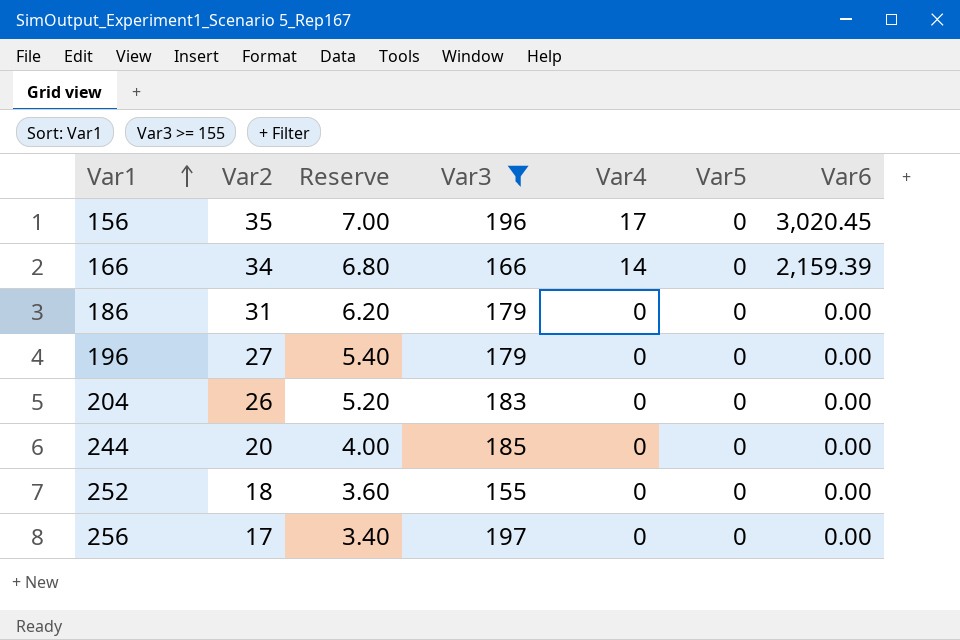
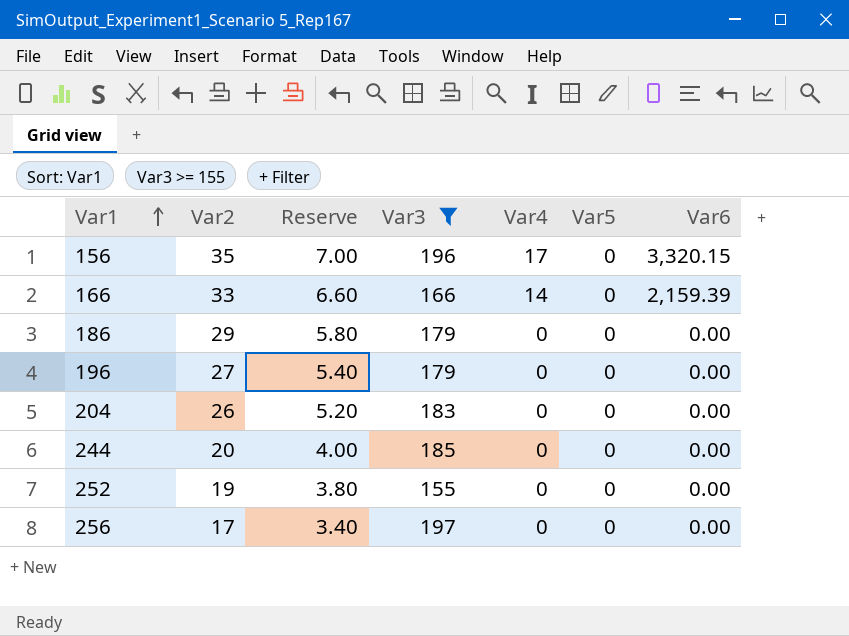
156 | Var6: 3,020.45 -> 3,320.15
166 | Var2: 34 -> 33
166 | Reserve: 6.80 -> 6.60
186 | Var2: 31 -> 29
186 | Reserve: 6.20 -> 5.80
252 | Var2: 18 -> 19
252 | Reserve: 3.60 -> 3.80

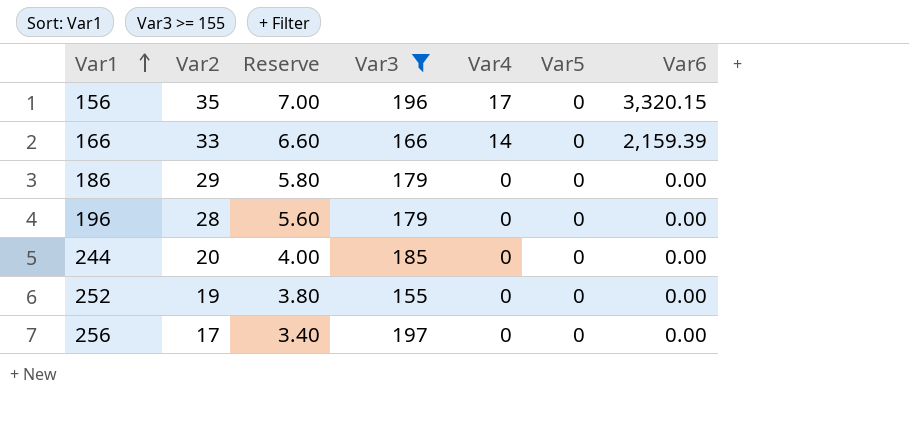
row 204: 26 | 5.20 | 183 | 0 | 0 | 0.00 -> none
196 | Var2: 27 -> 28
196 | Reserve: 5.40 -> 5.60

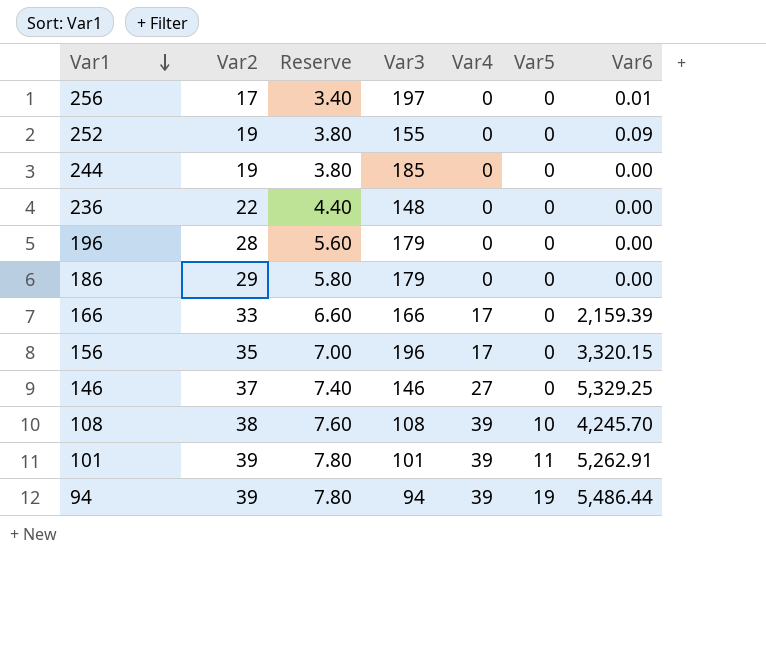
filter: Var3 >= 155 -> none
row order: Var1 ascending -> Var1 descending
256 | Var6: 0.00 -> 0.01
252 | Var6: 0.00 -> 0.09
244 | Var2: 20 -> 19
244 | Reserve: 4.00 -> 3.80
166 | Var4: 14 -> 17

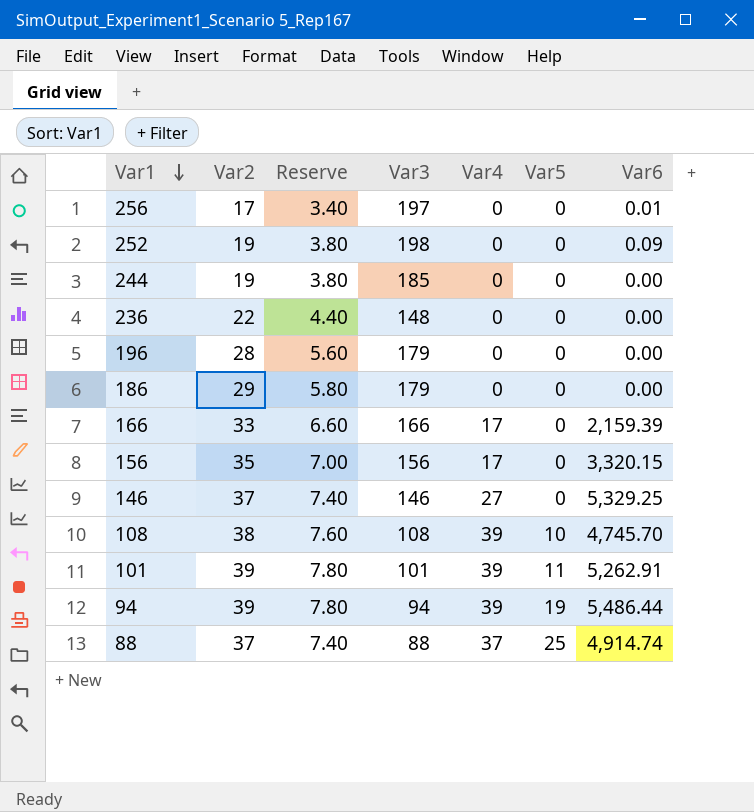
252 | Var3: 155 -> 198
156 | Var3: 196 -> 156
108 | Var6: 4,245.70 -> 4,745.70
row 88: none -> 37 | 7.40 | 88 | 37 | 25 | 4,914.74

